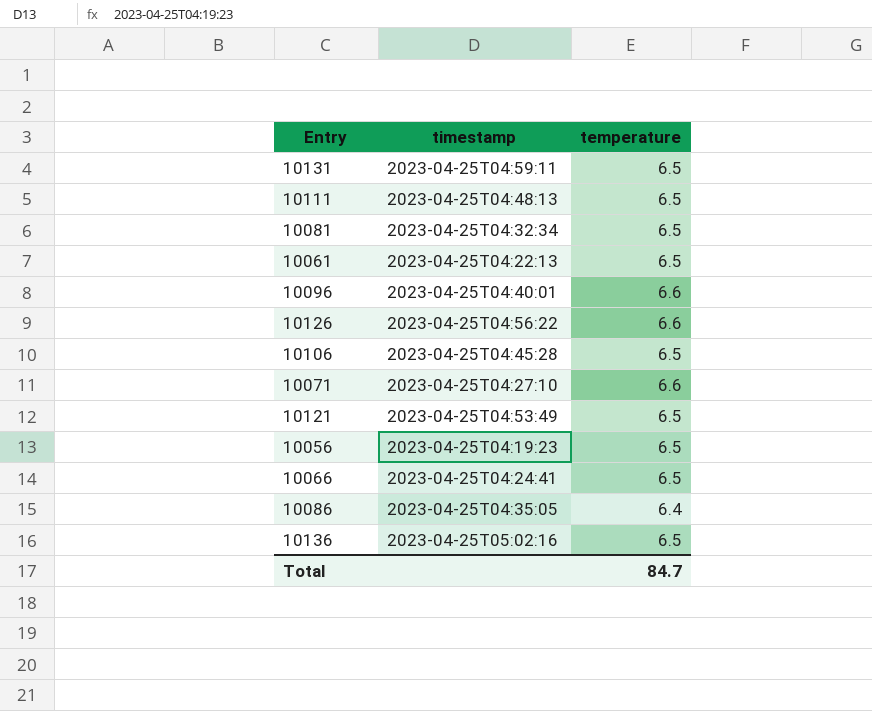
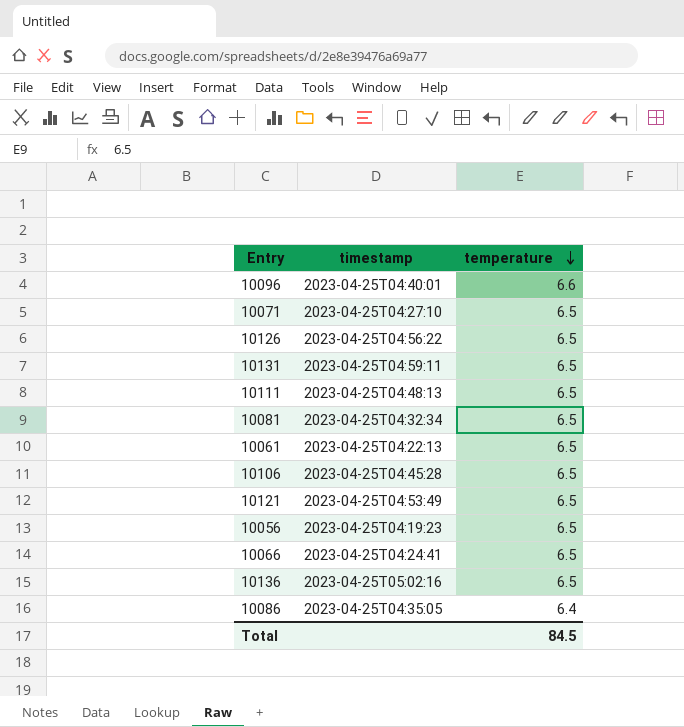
row order: none -> temperature descending
10071 | temperature: 6.6 -> 6.5
10126 | temperature: 6.6 -> 6.5
Total | temperature: 84.7 -> 84.5

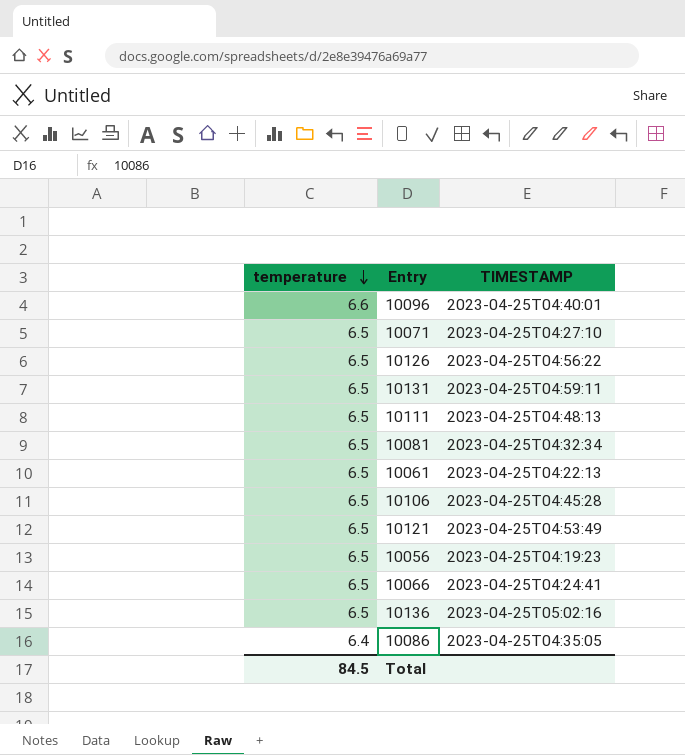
column temperature | position: 3 -> 1
column name: timestamp -> TIMESTAMP

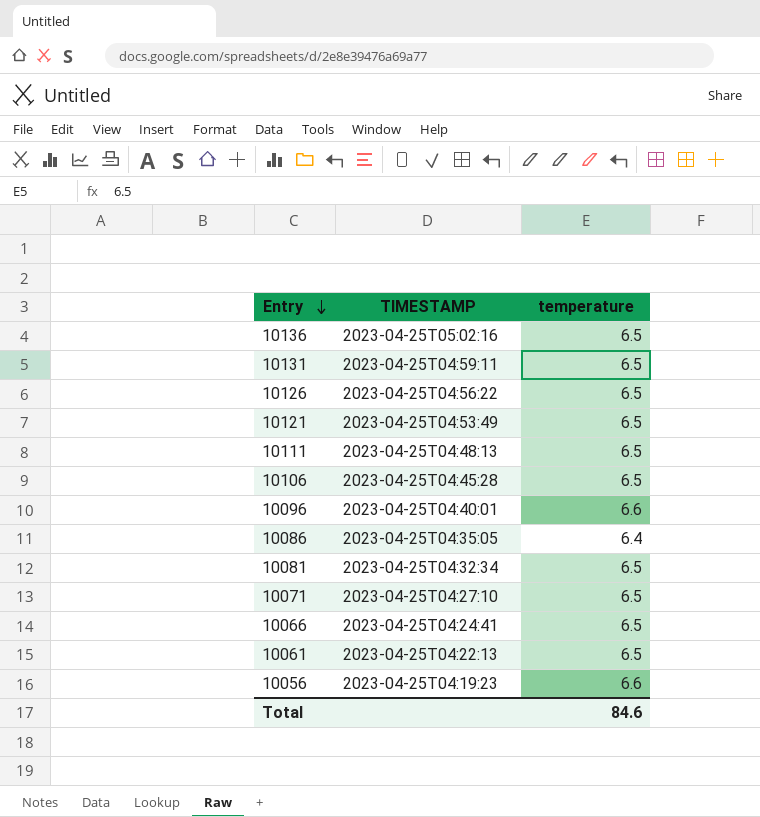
row order: temperature descending -> Entry descending
column temperature | position: 1 -> 3
10056 | temperature: 6.5 -> 6.6
Total | temperature: 84.5 -> 84.6

